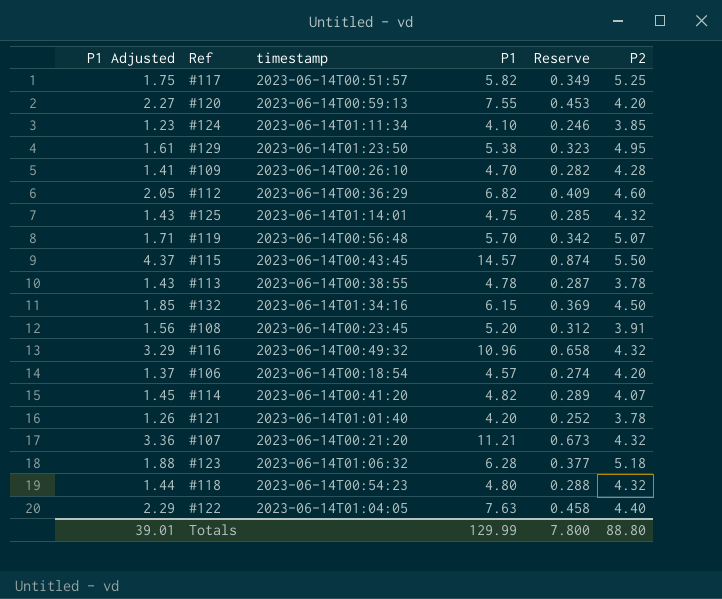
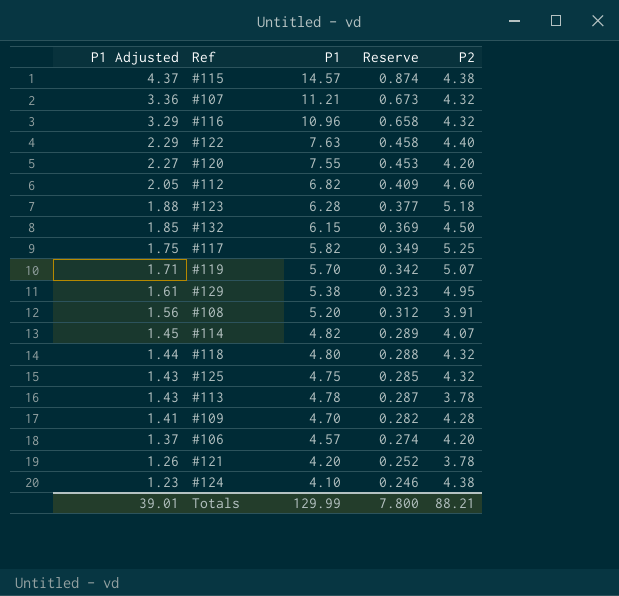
row order: none -> P1 Adjusted descending
column timestamp | position: 3 -> none
#115 | P2: 5.50 -> 4.38
#124 | P2: 3.85 -> 4.38
Totals | P2: 88.80 -> 88.21

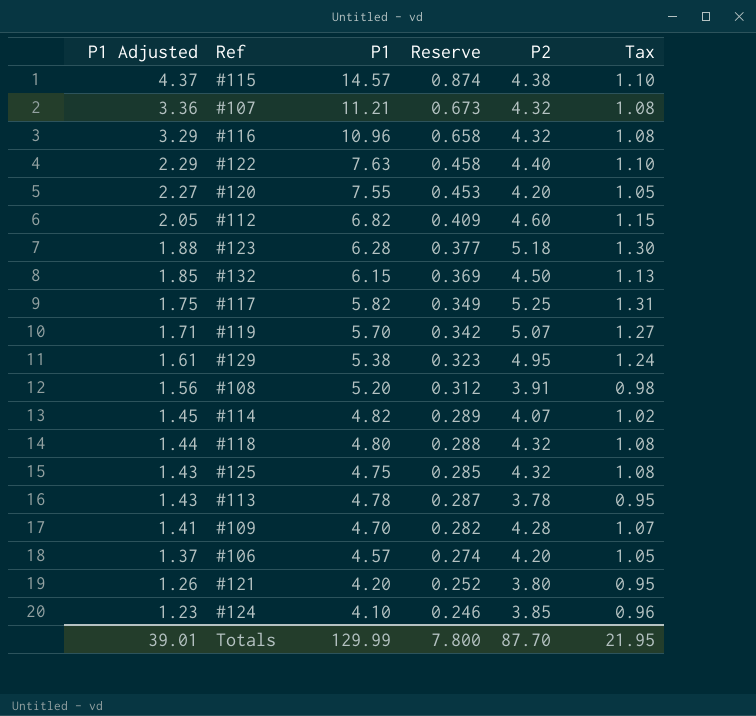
column Tax | formula: none -> [P2] * 0.25
#121 | P2: 3.78 -> 3.80
#124 | P2: 4.38 -> 3.85
Totals | P2: 88.21 -> 87.70

